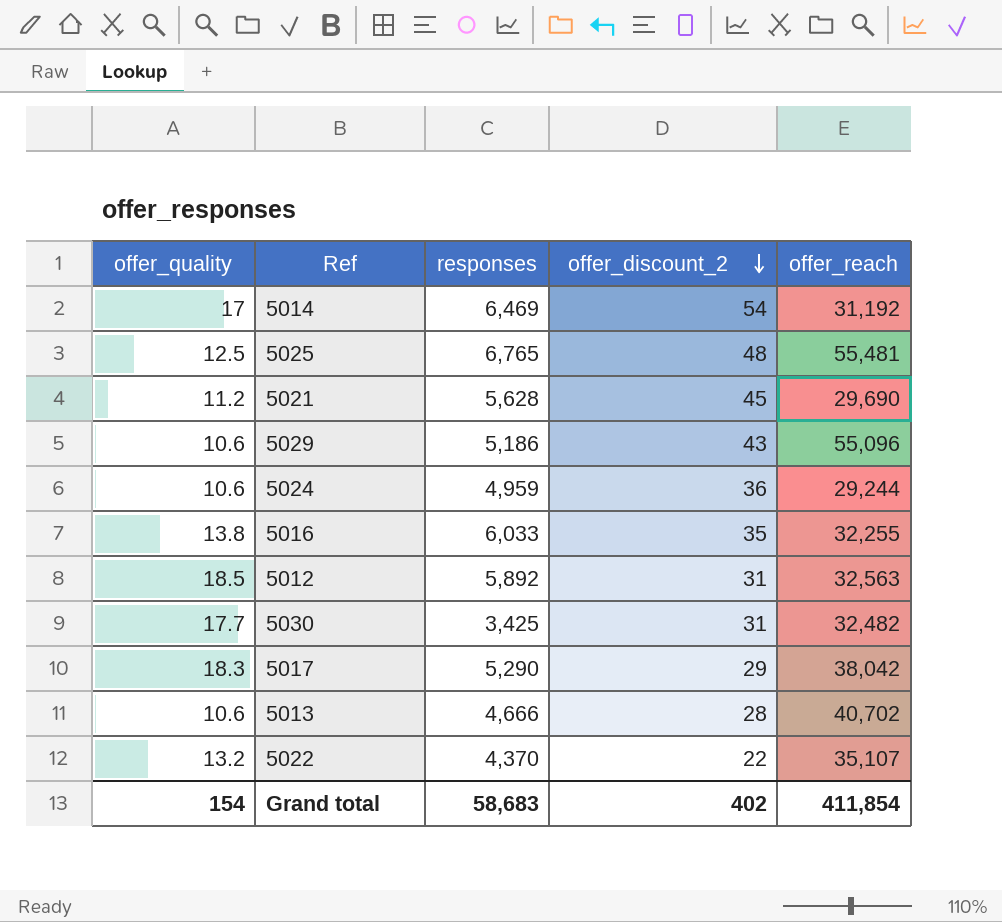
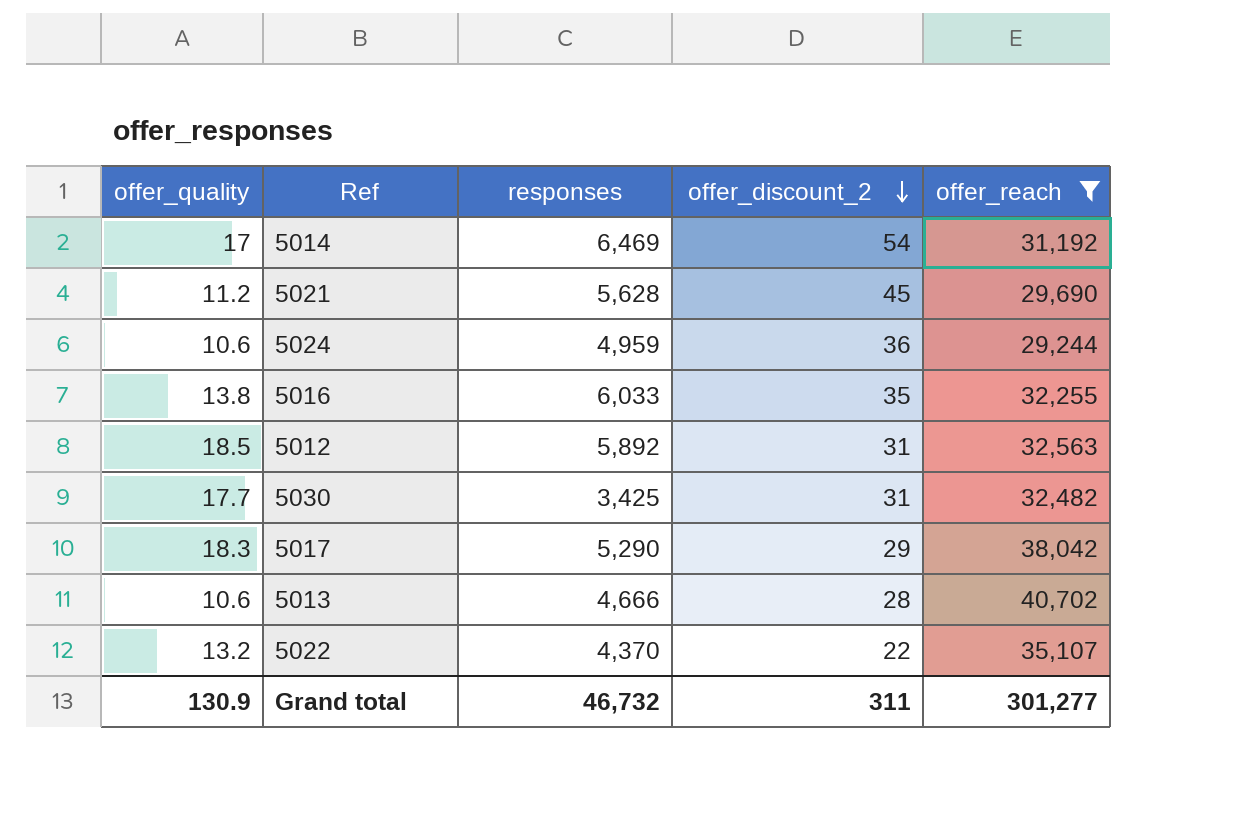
filter: none -> offer_reach <= 40,702
Grand total | offer_quality: 154 -> 130.9
Grand total | responses: 58,683 -> 46,732
Grand total | offer_discount_2: 402 -> 311
Grand total | offer_reach: 411,854 -> 301,277

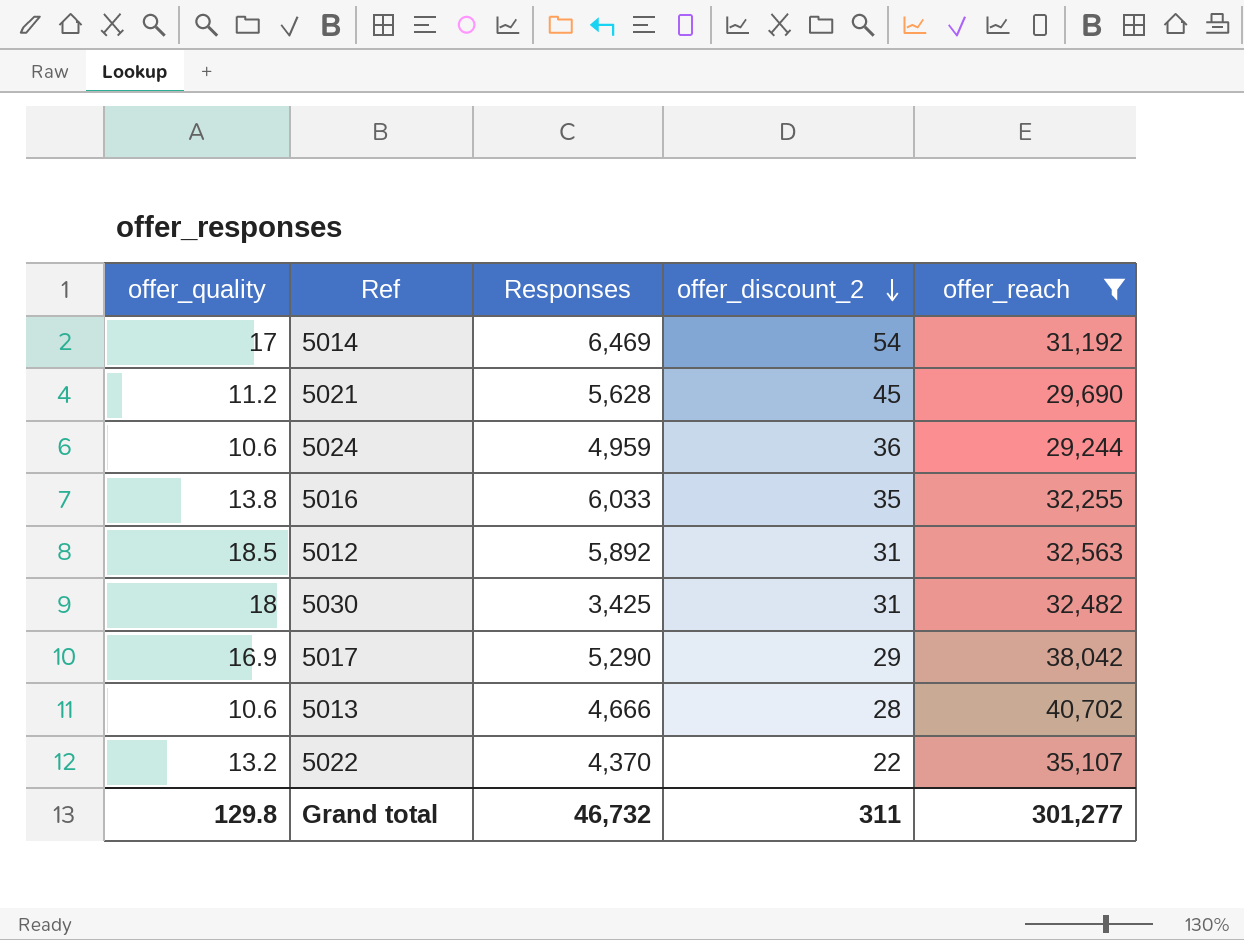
column name: responses -> Responses
5030 | offer_quality: 17.7 -> 18
5017 | offer_quality: 18.3 -> 16.9
Grand total | offer_quality: 130.9 -> 129.8

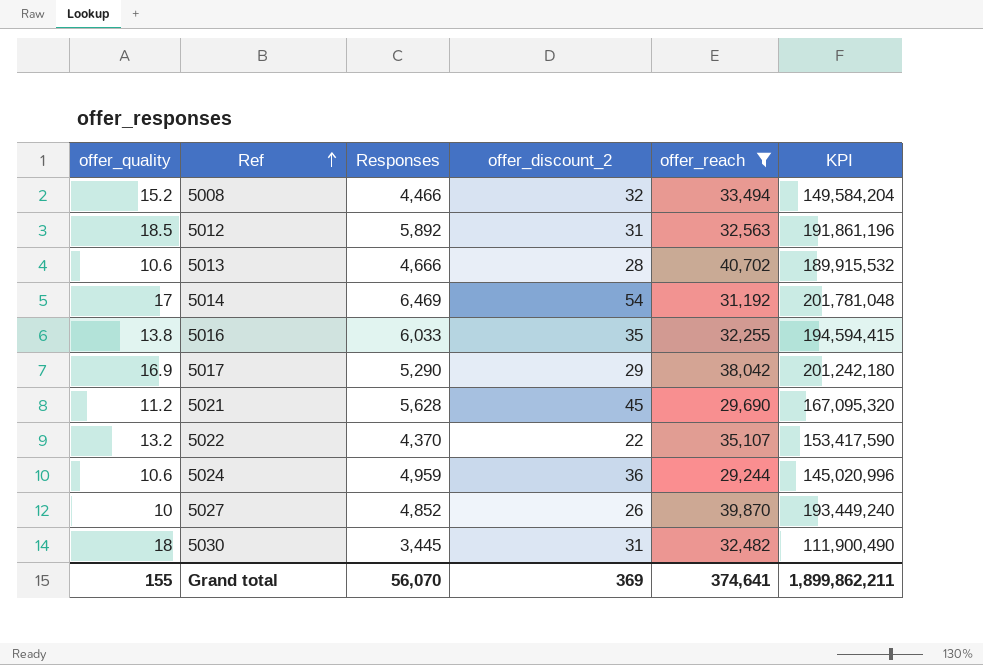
row order: offer_discount_2 descending -> Ref ascending
column KPI | formula: none -> [Responses] * [offer_reach]
row 5008: none -> 15.2 | 4,466 | 32 | 33,494 | 149,584,204
row 5027: none -> 10 | 4,852 | 26 | 39,870 | 193,449,240
5030 | Responses: 3,425 -> 3,445
Grand total | offer_quality: 129.8 -> 155
Grand total | Responses: 46,732 -> 56,070
Grand total | offer_discount_2: 311 -> 369
Grand total | offer_reach: 301,277 -> 374,641

